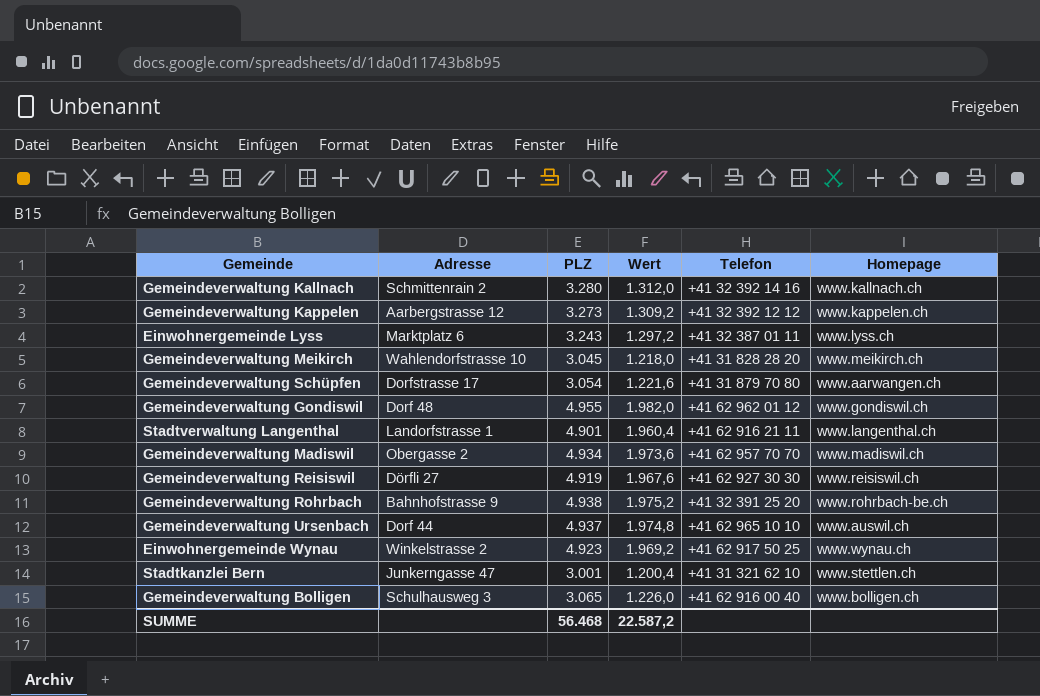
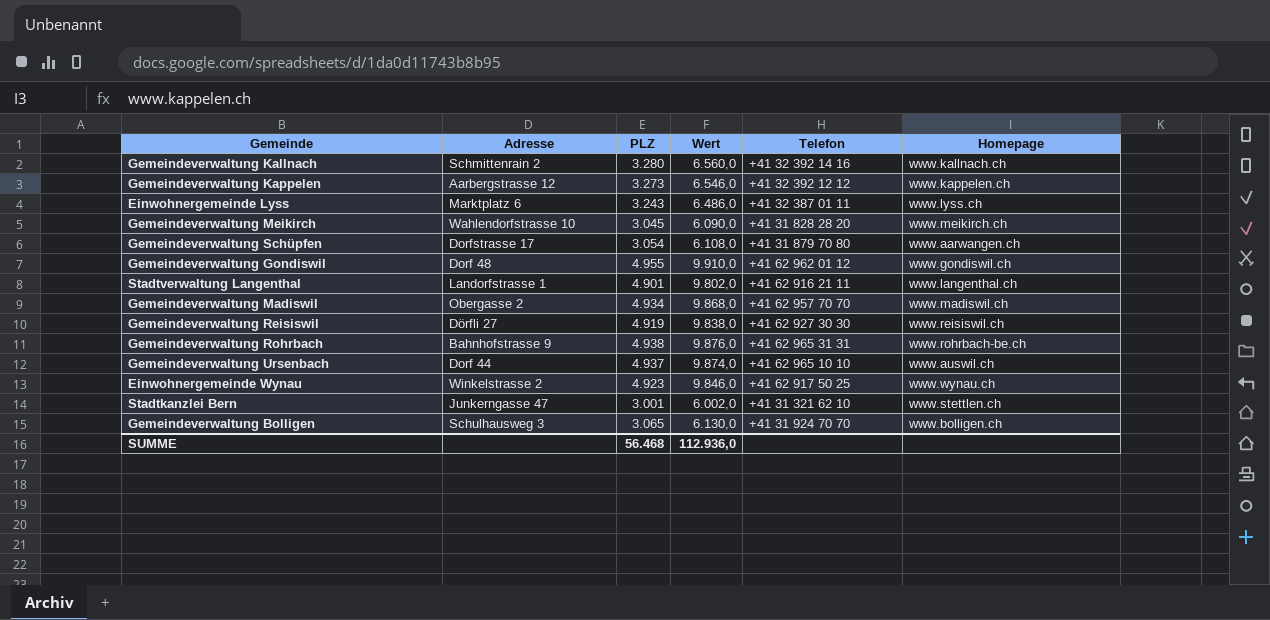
column Wert | formula: [PLZ] * 0,4 -> [PLZ] * 2
Gemeindeverwaltung Rohrbach | Telefon: +41 32 391 25 20 -> +41 62 965 31 31
Gemeindeverwaltung Bolligen | Telefon: +41 62 916 00 40 -> +41 31 924 70 70
SUMME | Wert: 22.587,2 -> 112.936,0

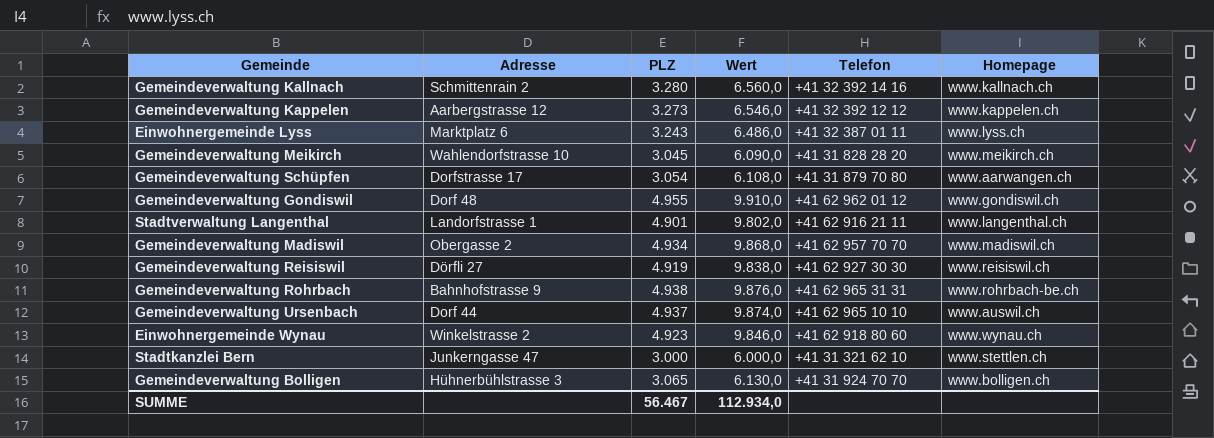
Einwohnergemeinde Wynau | Telefon: +41 62 917 50 25 -> +41 62 918 80 60
Stadtkanzlei Bern | PLZ: 3.001 -> 3.000
Stadtkanzlei Bern | Wert: 6.002,0 -> 6.000,0
Gemeindeverwaltung Bolligen | Adresse: Schulhausweg 3 -> Hühnerbühlstrasse 3
SUMME | PLZ: 56.468 -> 56.467
SUMME | Wert: 112.936,0 -> 112.934,0

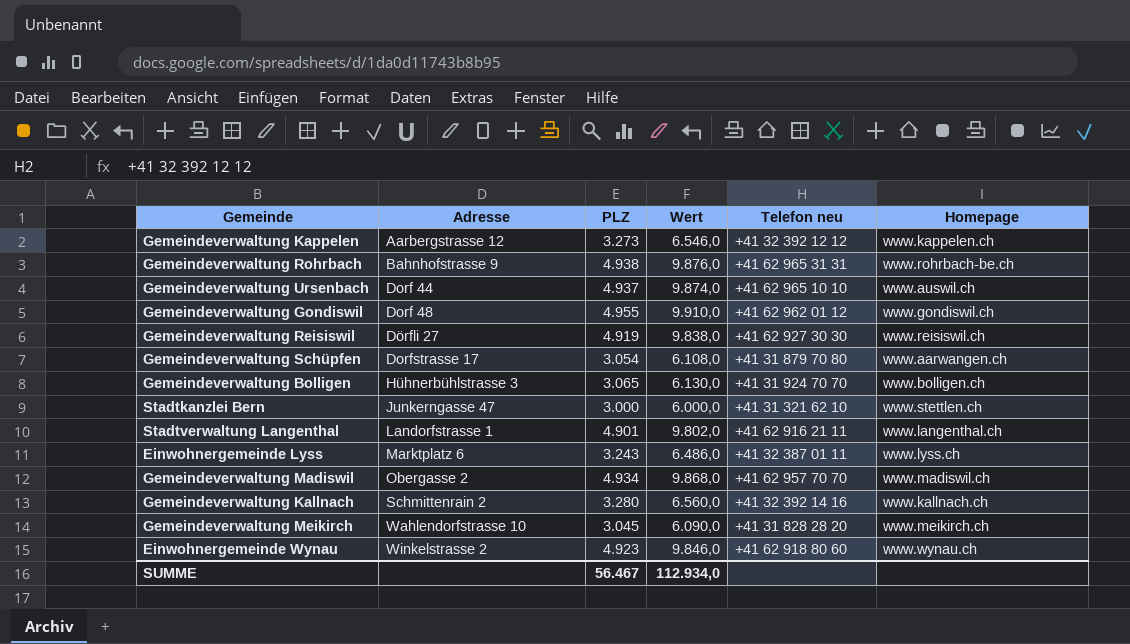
row order: none -> Adresse ascending
column name: Telefon -> Telefon neu

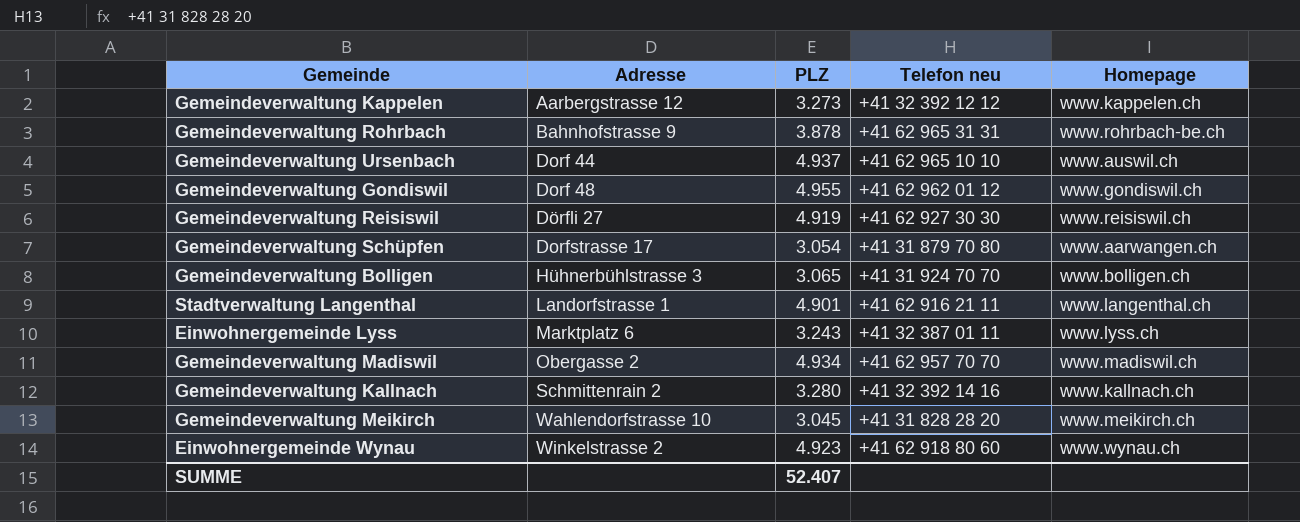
column Wert | formula: [PLZ] * 2 -> none
row Stadtkanzlei Bern: Junkerngasse 47 | 3.000 | 6.000,0 | +41 31 321 62 10 | www.stettlen.ch -> none
Gemeindeverwaltung Rohrbach | PLZ: 4.938 -> 3.878
SUMME | PLZ: 56.467 -> 52.407

